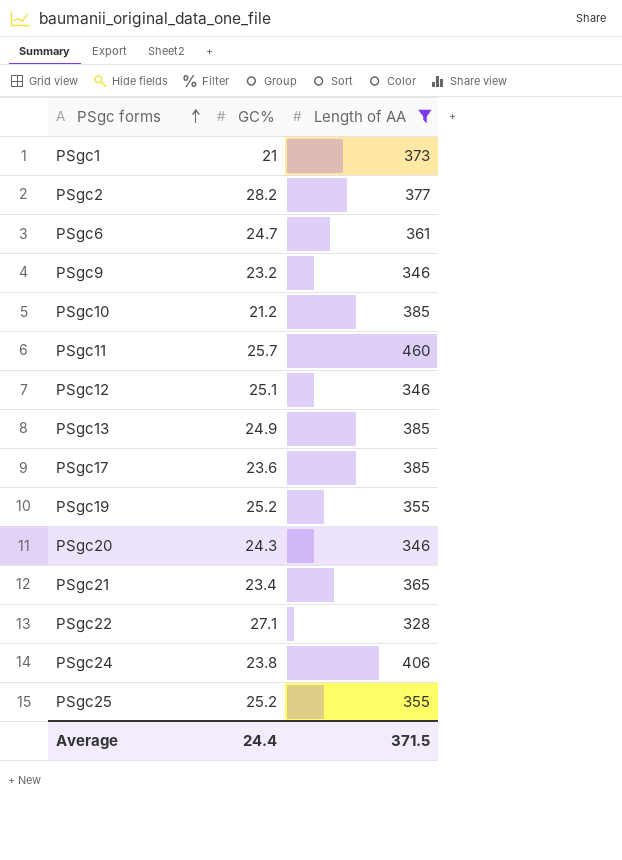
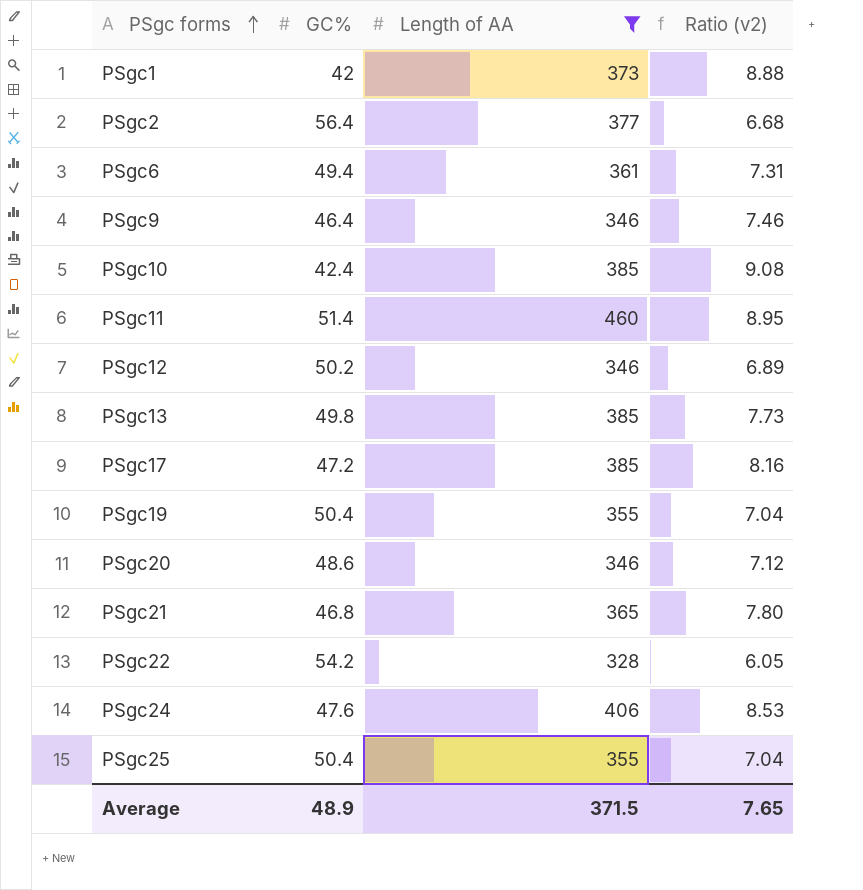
column Ratio (v2) | formula: none -> [Length of AA] / [GC%]
PSgc1 | GC%: 21 -> 42
PSgc2 | GC%: 28.2 -> 56.4
PSgc6 | GC%: 24.7 -> 49.4
PSgc9 | GC%: 23.2 -> 46.4
PSgc10 | GC%: 21.2 -> 42.4
PSgc11 | GC%: 25.7 -> 51.4
PSgc12 | GC%: 25.1 -> 50.2
PSgc13 | GC%: 24.9 -> 49.8
PSgc17 | GC%: 23.6 -> 47.2
PSgc19 | GC%: 25.2 -> 50.4
PSgc20 | GC%: 24.3 -> 48.6
PSgc21 | GC%: 23.4 -> 46.8
PSgc22 | GC%: 27.1 -> 54.2
PSgc24 | GC%: 23.8 -> 47.6
PSgc25 | GC%: 25.2 -> 50.4
Average | GC%: 24.4 -> 48.9

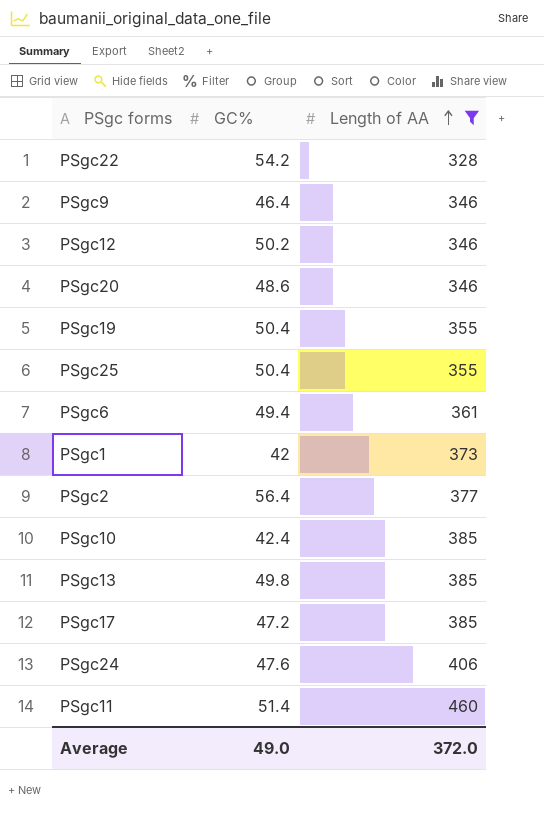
row order: PSgc forms ascending -> Length of AA ascending
column Ratio (v2) | formula: [Length of AA] / [GC%] -> none
row PSgc21: 46.8 | 365 | 7.80 -> none
Average | GC%: 48.9 -> 49.0
Average | Length of AA: 371.5 -> 372.0

